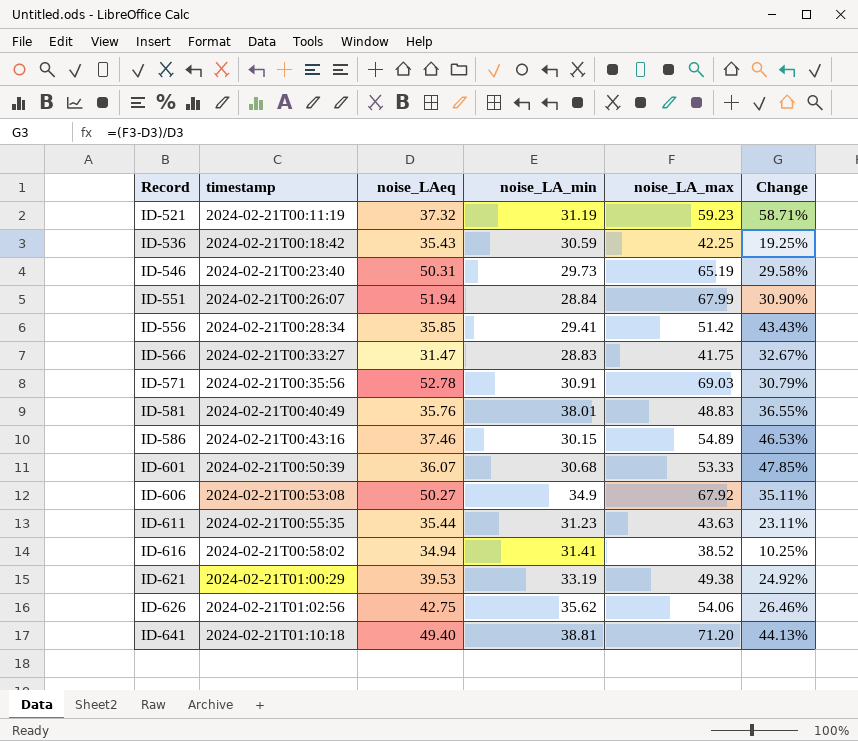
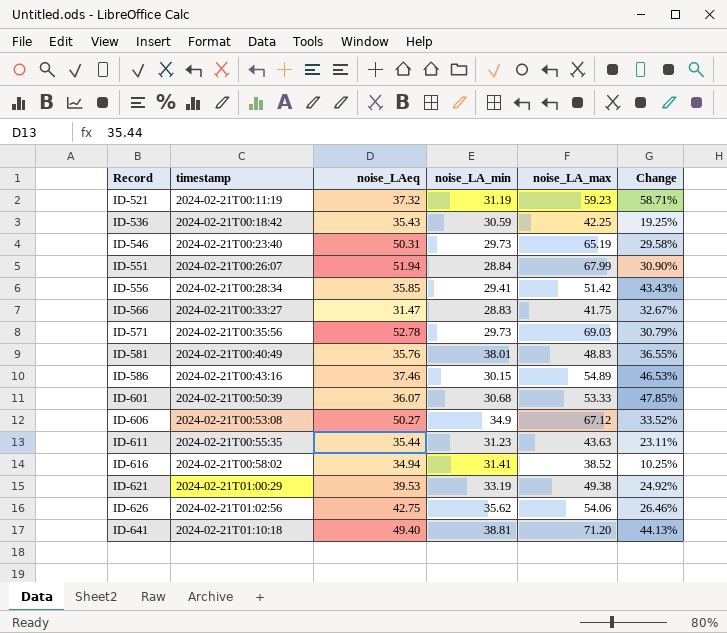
ID-571 | noise_LA_min: 30.91 -> 29.73
ID-606 | noise_LA_max: 67.92 -> 67.12
ID-606 | Change: 35.11% -> 33.52%

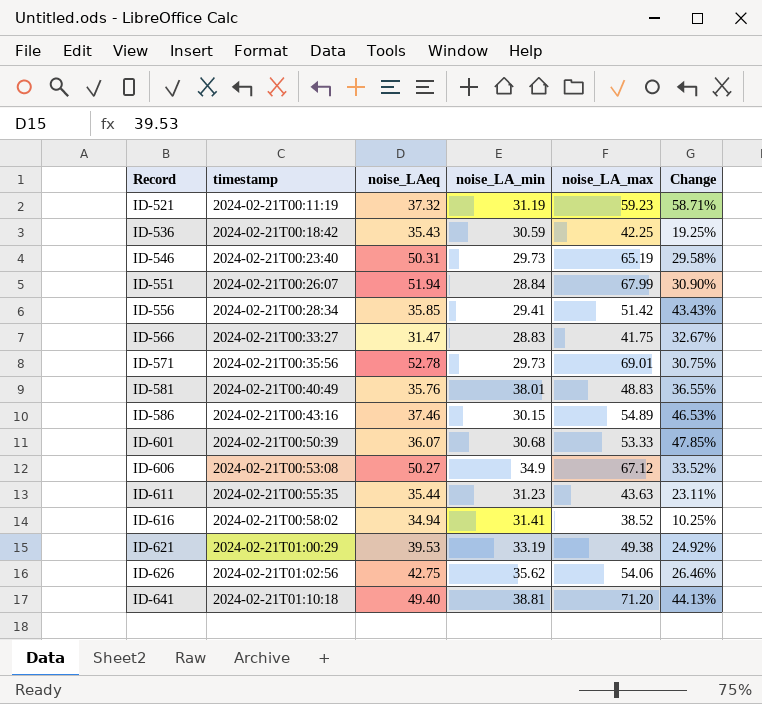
ID-571 | noise_LA_max: 69.03 -> 69.01
ID-571 | Change: 30.79% -> 30.75%

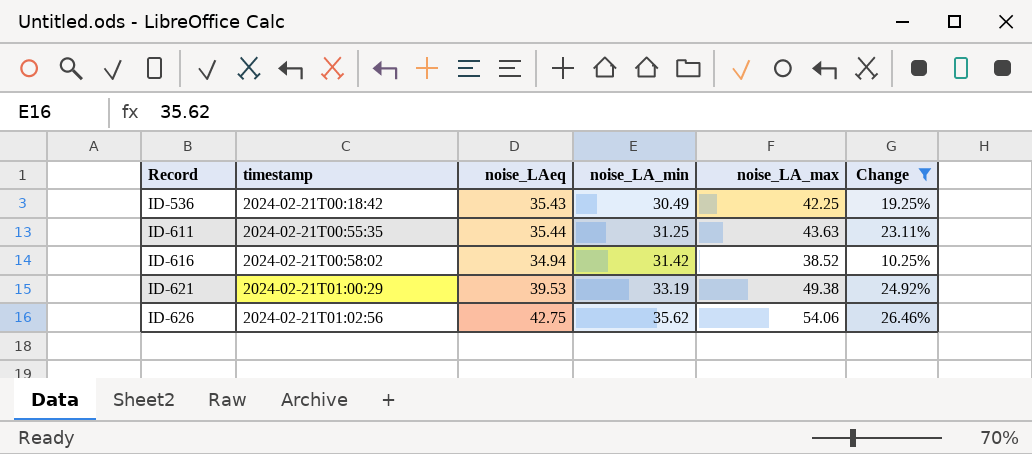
filter: none -> Change <= 26.46%
ID-536 | noise_LA_min: 30.59 -> 30.49
ID-611 | noise_LA_min: 31.23 -> 31.25
ID-616 | noise_LA_min: 31.41 -> 31.42

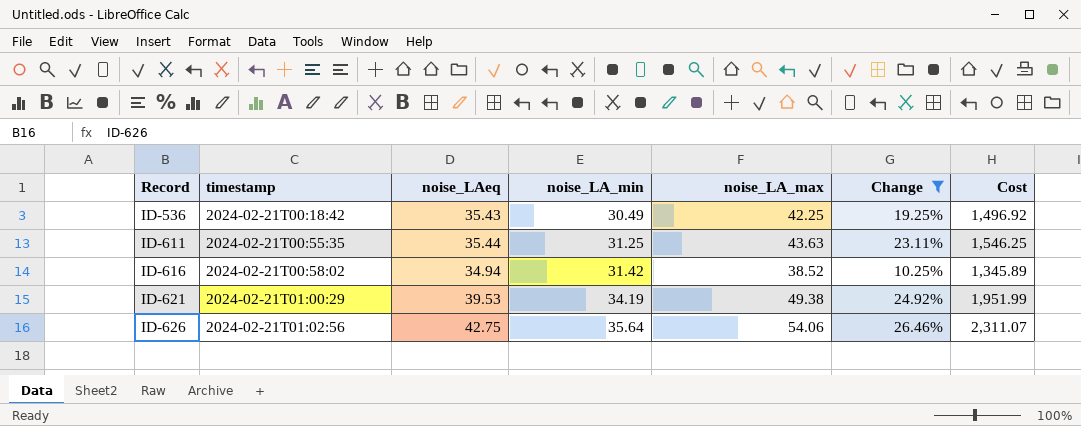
column Cost | formula: none -> [noise_LAeq] * [noise_LA_max]
ID-621 | noise_LA_min: 33.19 -> 34.19
ID-626 | noise_LA_min: 35.62 -> 35.64

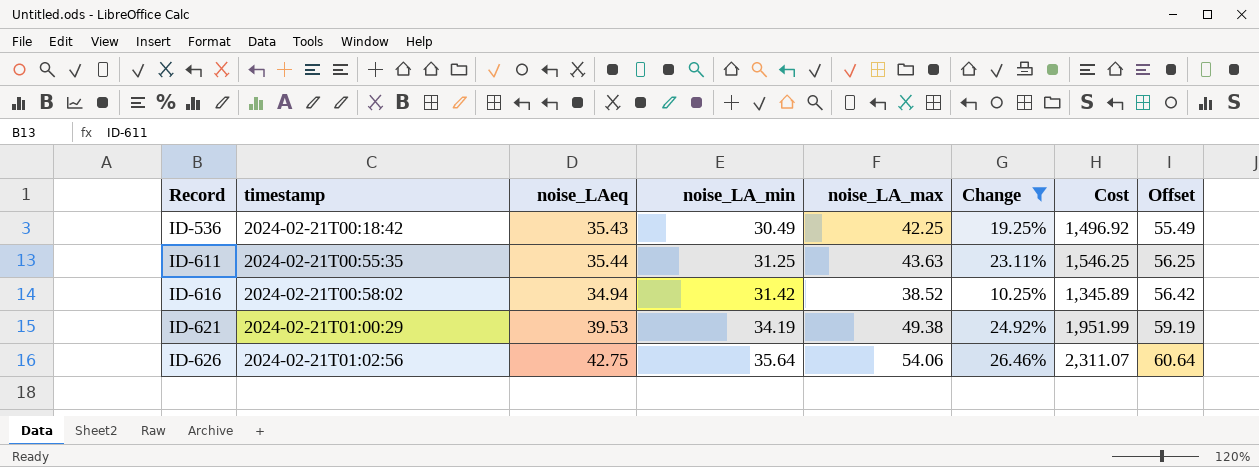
column Offset | formula: none -> [noise_LA_min] + 25

